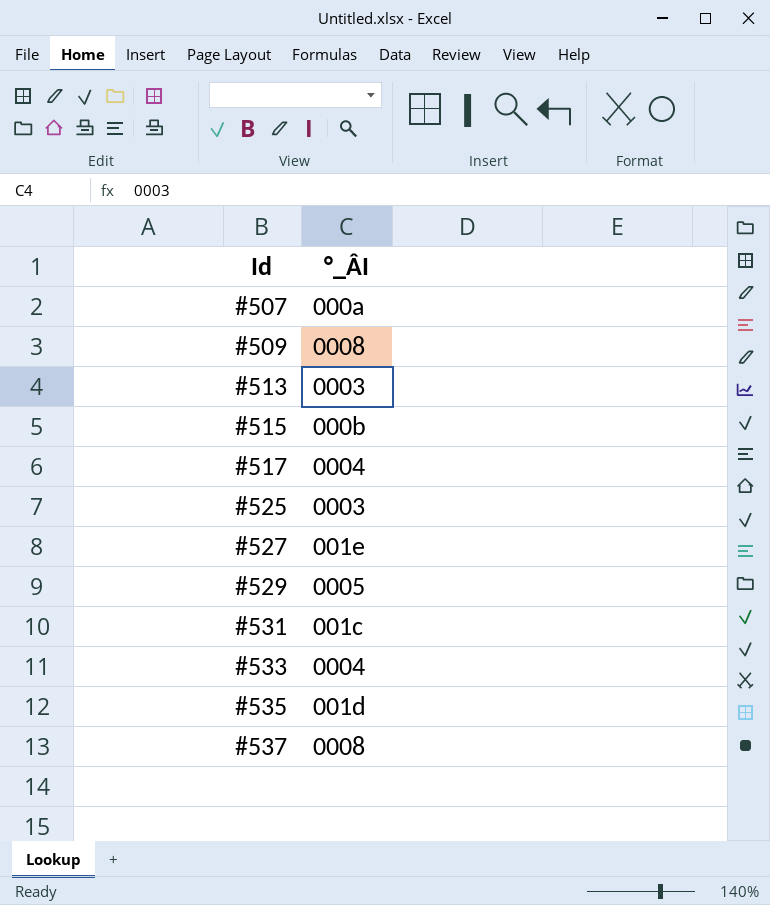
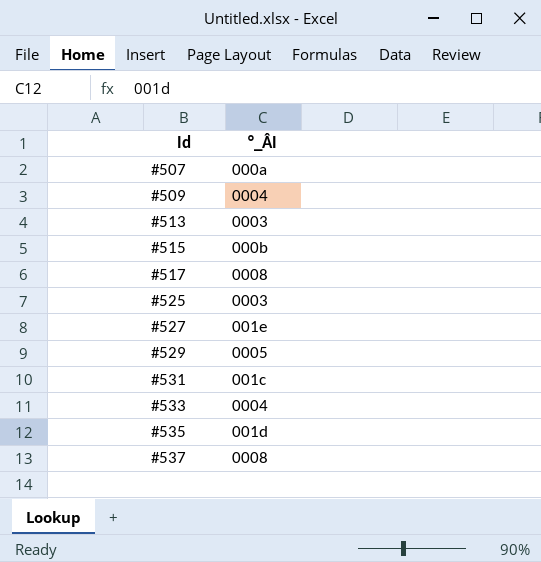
#509 | °_ÂI: 0008 -> 0004
#517 | °_ÂI: 0004 -> 0008

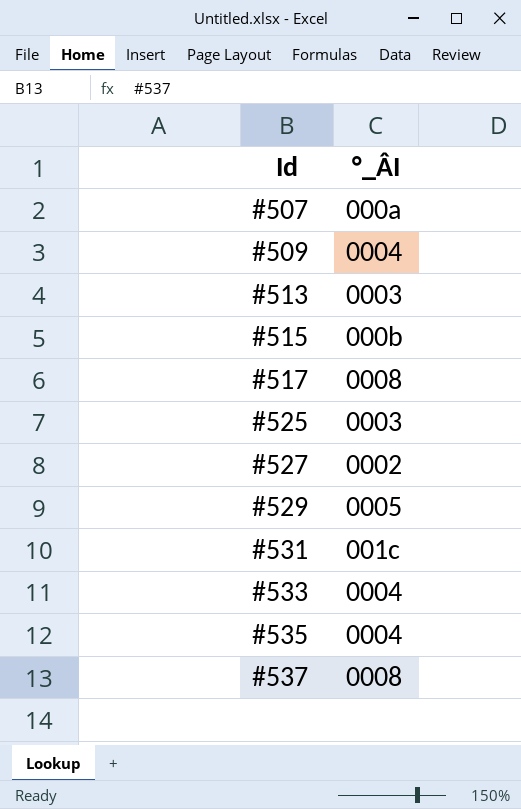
#527 | °_ÂI: 001e -> 0002
#535 | °_ÂI: 001d -> 0004

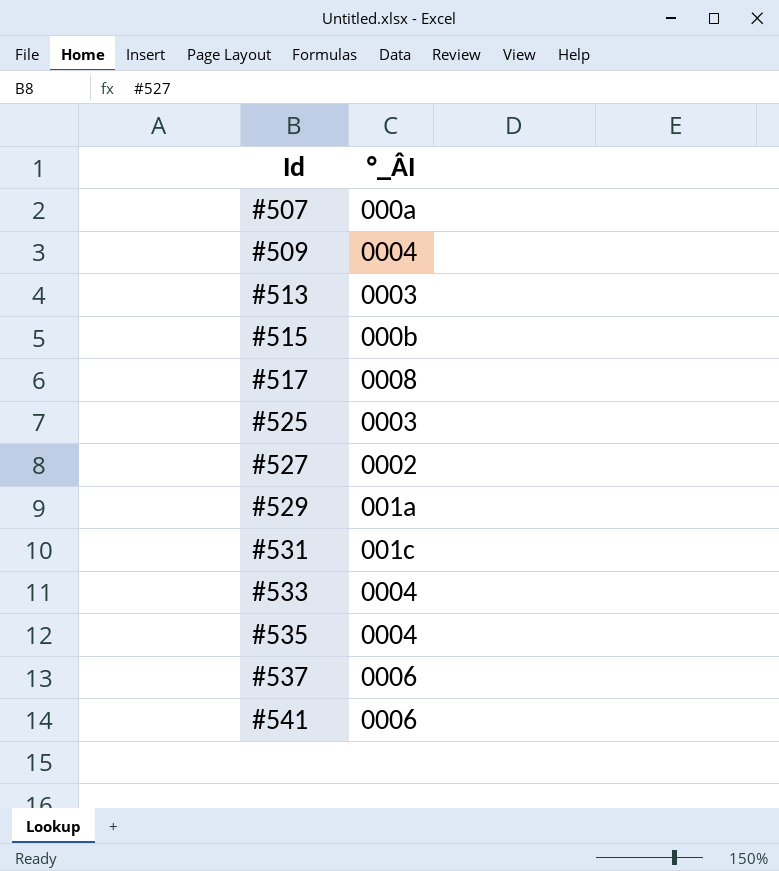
#529 | °_ÂI: 0005 -> 001a
#537 | °_ÂI: 0008 -> 0006
row #541: none -> 0006

